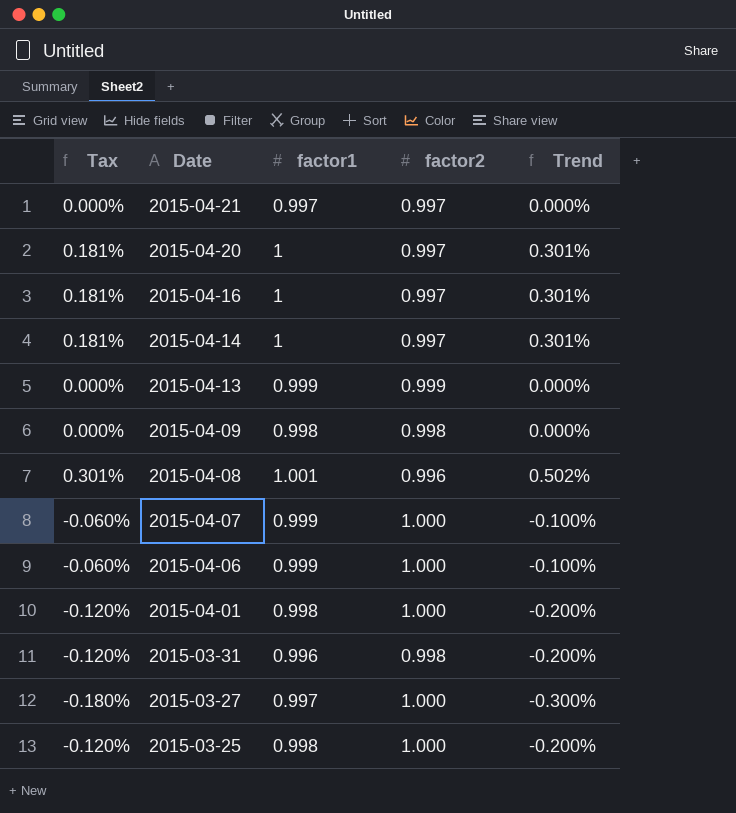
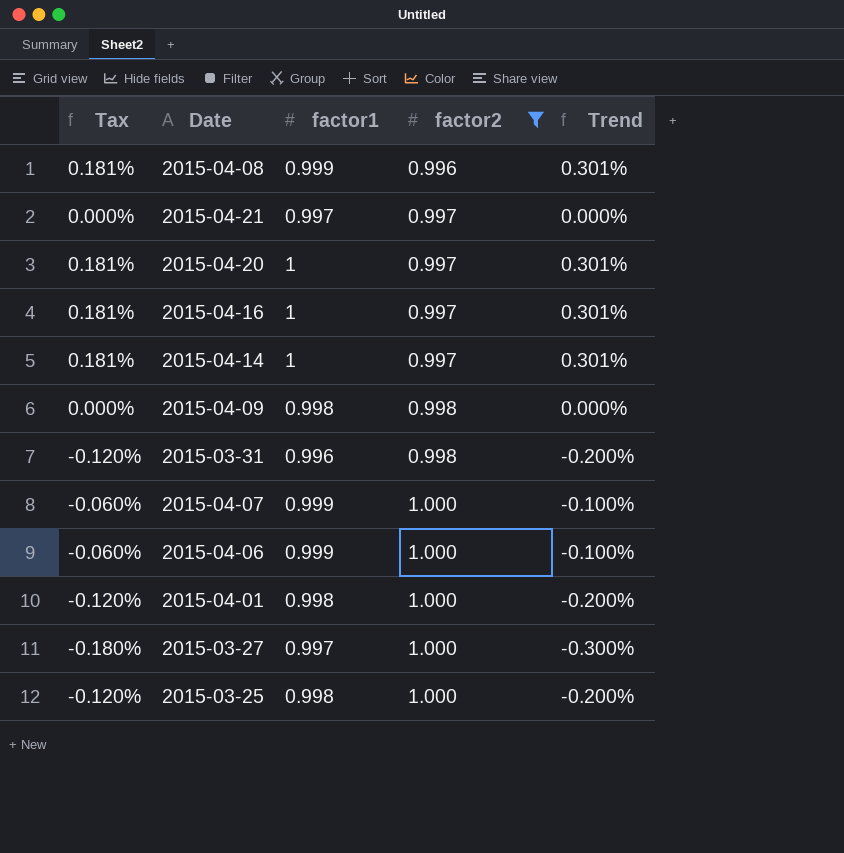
filter: none -> factor2 != 0.999
row order: Date descending -> factor2 ascending
2015-04-08 | Tax: 0.301% -> 0.181%
2015-04-08 | factor1: 1.001 -> 0.999
2015-04-08 | Trend: 0.502% -> 0.301%

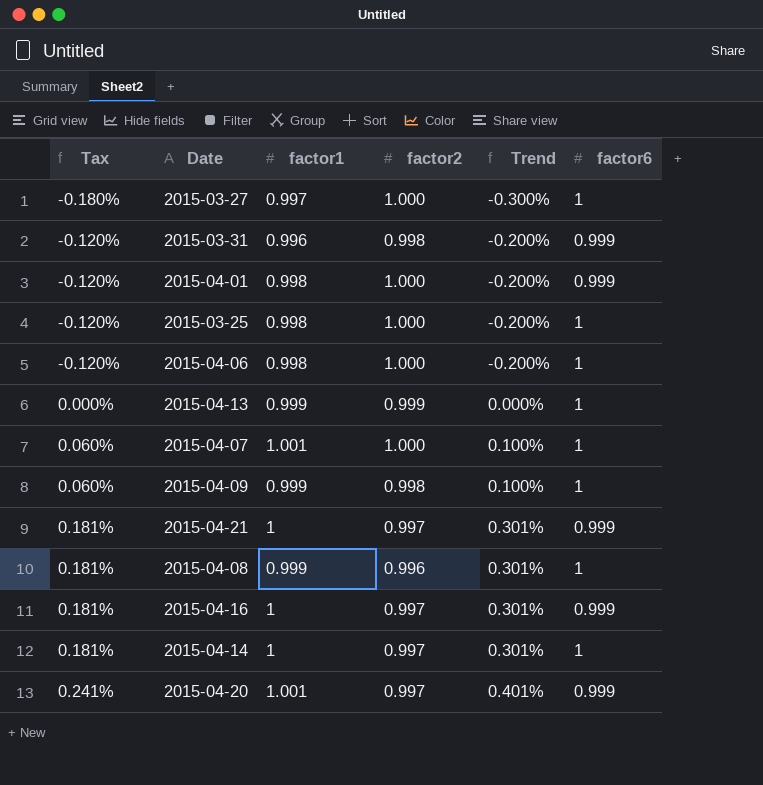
filter: factor2 != 0.999 -> none
row order: factor2 ascending -> Tax ascending
column factor6 | position: none -> 6
2015-04-06 | Tax: -0.060% -> -0.120%
2015-04-06 | factor1: 0.999 -> 0.998
2015-04-06 | Trend: -0.100% -> -0.200%
2015-04-07 | Tax: -0.060% -> 0.060%
2015-04-07 | factor1: 0.999 -> 1.001
2015-04-07 | Trend: -0.100% -> 0.100%
2015-04-09 | Tax: 0.000% -> 0.060%
2015-04-09 | factor1: 0.998 -> 0.999
2015-04-09 | Trend: 0.000% -> 0.100%
2015-04-21 | Tax: 0.000% -> 0.181%
2015-04-21 | factor1: 0.997 -> 1
2015-04-21 | Trend: 0.000% -> 0.301%
2015-04-20 | Tax: 0.181% -> 0.241%
2015-04-20 | factor1: 1 -> 1.001
2015-04-20 | Trend: 0.301% -> 0.401%

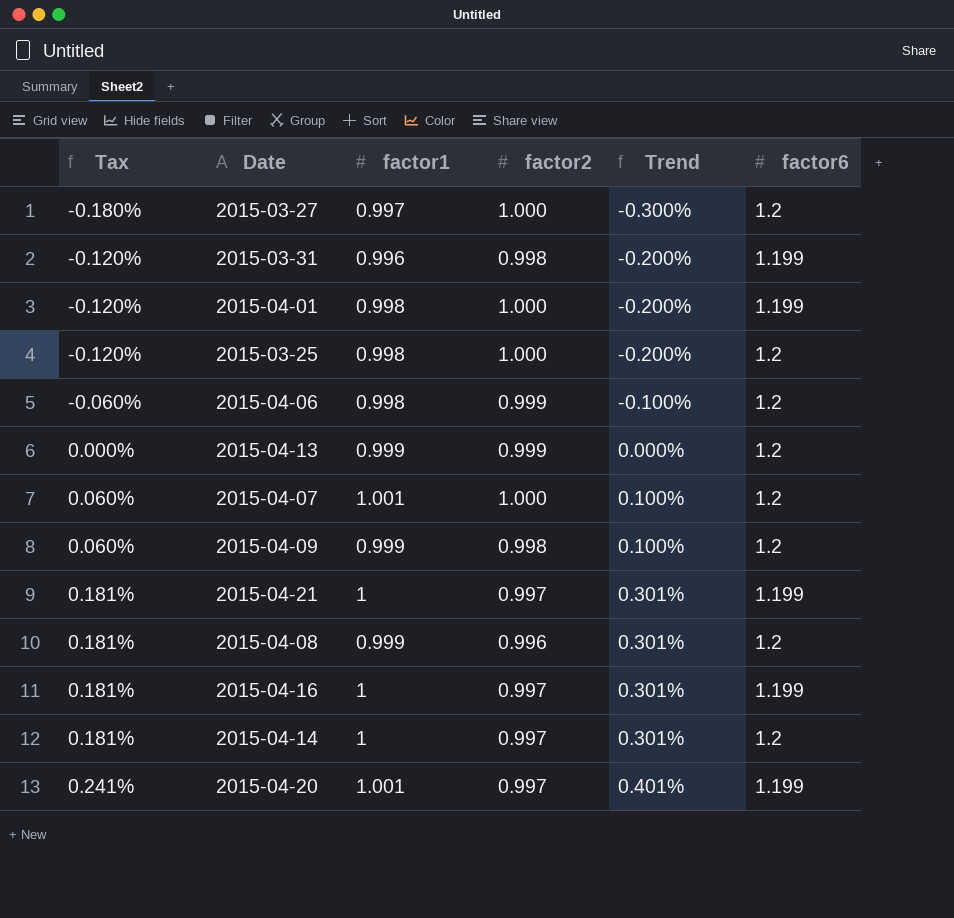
2015-03-27 | factor6: 1 -> 1.2
2015-03-31 | factor6: 0.999 -> 1.199
2015-04-01 | factor6: 0.999 -> 1.199
2015-03-25 | factor6: 1 -> 1.2
2015-04-06 | Tax: -0.120% -> -0.060%
2015-04-06 | factor2: 1.000 -> 0.999
2015-04-06 | Trend: -0.200% -> -0.100%
2015-04-06 | factor6: 1 -> 1.2
2015-04-13 | factor6: 1 -> 1.2
2015-04-07 | factor6: 1 -> 1.2
2015-04-09 | factor6: 1 -> 1.2
2015-04-21 | factor6: 0.999 -> 1.199
2015-04-08 | factor6: 1 -> 1.2
2015-04-16 | factor6: 0.999 -> 1.199
2015-04-14 | factor6: 1 -> 1.2
2015-04-20 | factor6: 0.999 -> 1.199

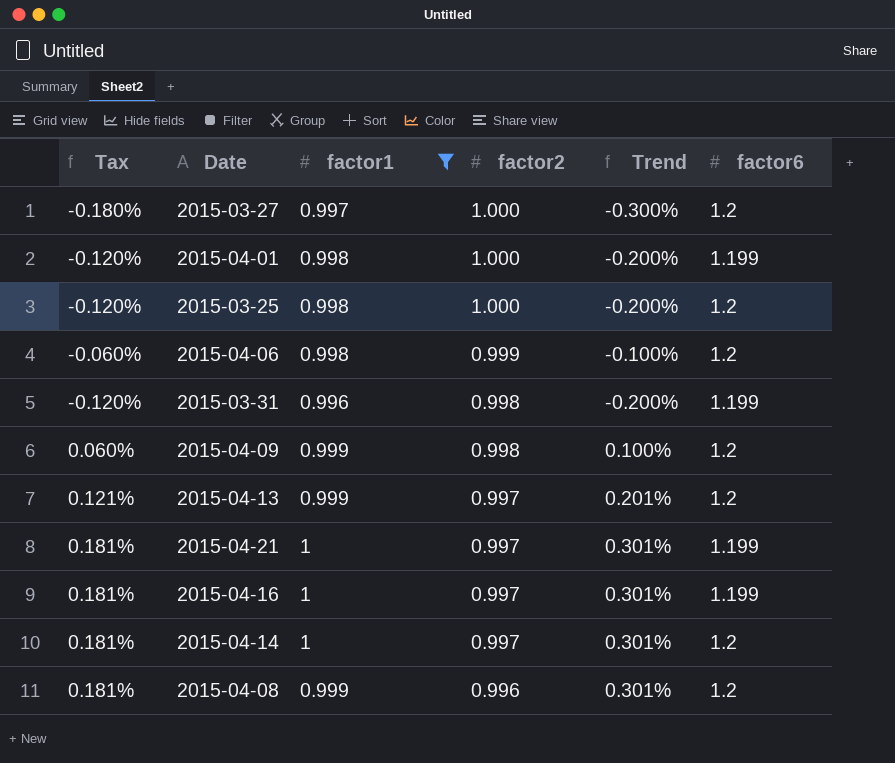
filter: none -> factor1 != 1.001
row order: Tax ascending -> factor2 descending
2015-04-13 | Tax: 0.000% -> 0.121%
2015-04-13 | factor2: 0.999 -> 0.997
2015-04-13 | Trend: 0.000% -> 0.201%

